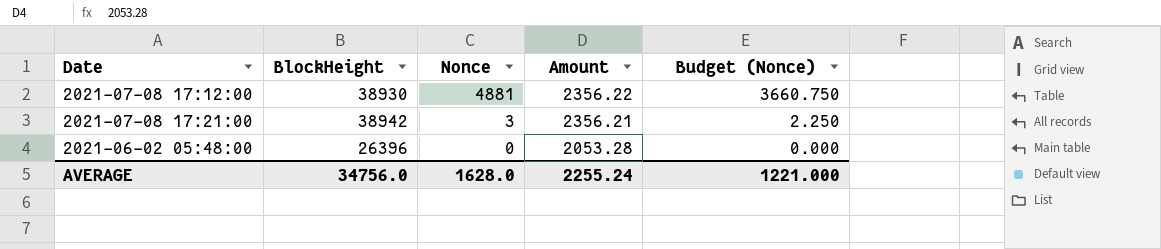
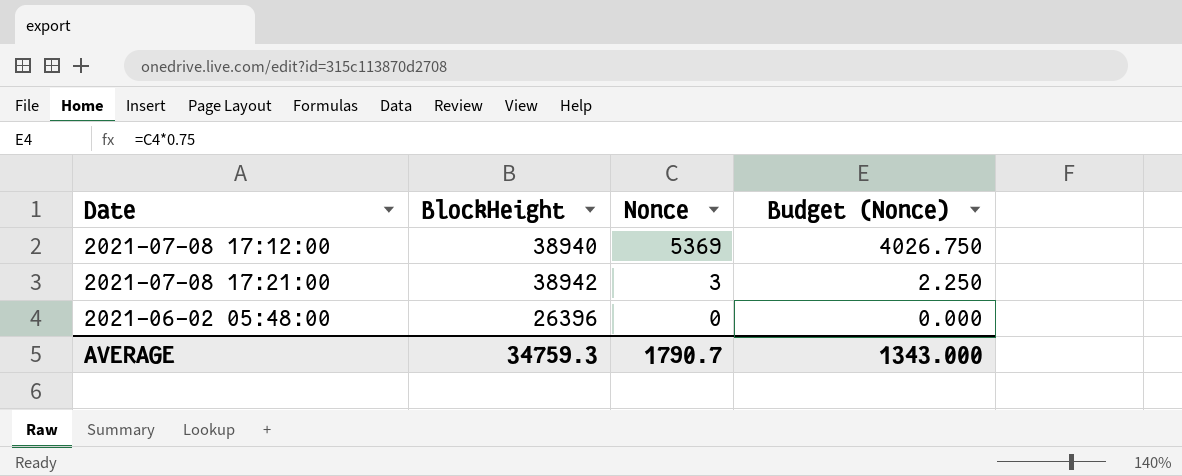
column Amount | position: 4 -> none
2021-07-08 17:12:00 | BlockHeight: 38930 -> 38940
2021-07-08 17:12:00 | Nonce: 4881 -> 5369
2021-07-08 17:12:00 | Budget (Nonce): 3660.750 -> 4026.750
AVERAGE | BlockHeight: 34756.0 -> 34759.3
AVERAGE | Nonce: 1628.0 -> 1790.7
AVERAGE | Budget (Nonce): 1221.000 -> 1343.000

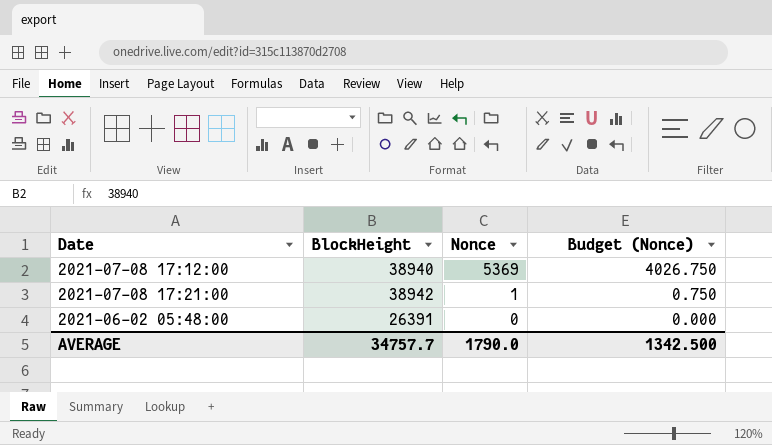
2021-07-08 17:21:00 | Nonce: 3 -> 1
2021-07-08 17:21:00 | Budget (Nonce): 2.250 -> 0.750
2021-06-02 05:48:00 | BlockHeight: 26396 -> 26391
AVERAGE | BlockHeight: 34759.3 -> 34757.7
AVERAGE | Nonce: 1790.7 -> 1790.0
AVERAGE | Budget (Nonce): 1343.000 -> 1342.500

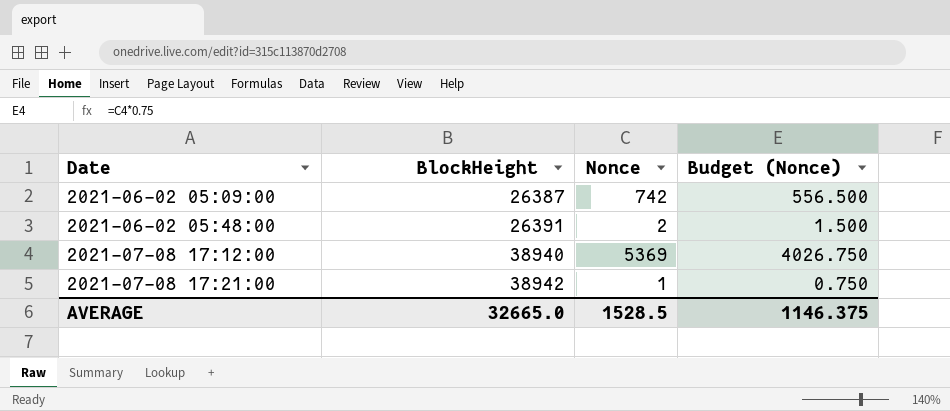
row order: Nonce descending -> Date ascending
row 2021-06-02 05:09:00: none -> 26387 | 742 | 556.500
2021-06-02 05:48:00 | Nonce: 0 -> 2
2021-06-02 05:48:00 | Budget (Nonce): 0.000 -> 1.500
AVERAGE | BlockHeight: 34757.7 -> 32665.0
AVERAGE | Nonce: 1790.0 -> 1528.5
AVERAGE | Budget (Nonce): 1342.500 -> 1146.375

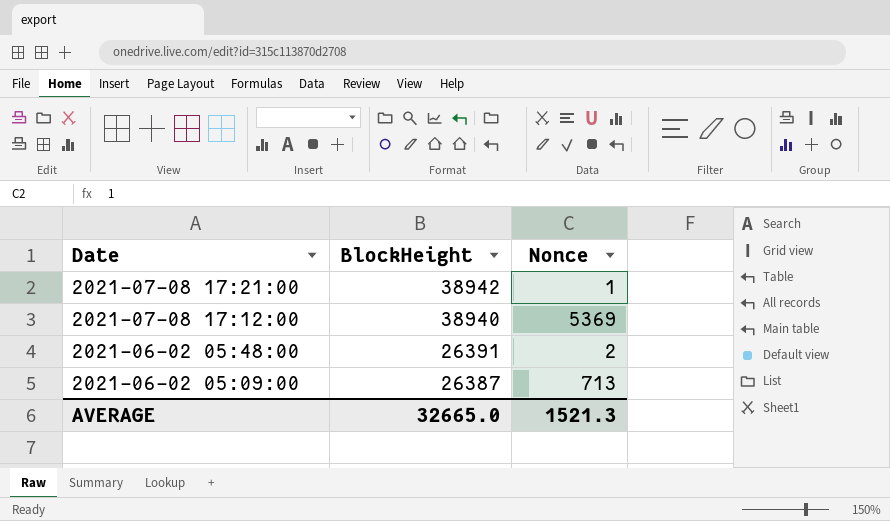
row order: Date ascending -> Date descending
column Budget (Nonce) | formula: [Nonce] * 0.75 -> none
2021-06-02 05:09:00 | Nonce: 742 -> 713
AVERAGE | Nonce: 1528.5 -> 1521.3

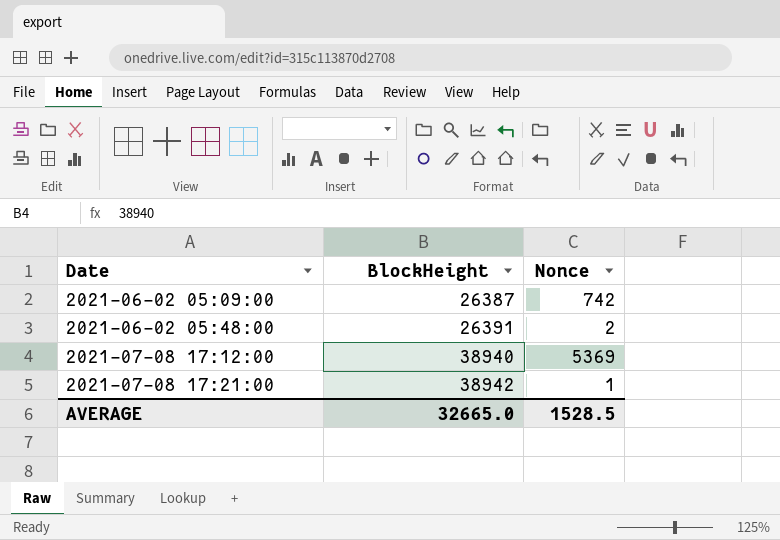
row order: Date descending -> Date ascending
2021-06-02 05:09:00 | Nonce: 713 -> 742
AVERAGE | Nonce: 1521.3 -> 1528.5

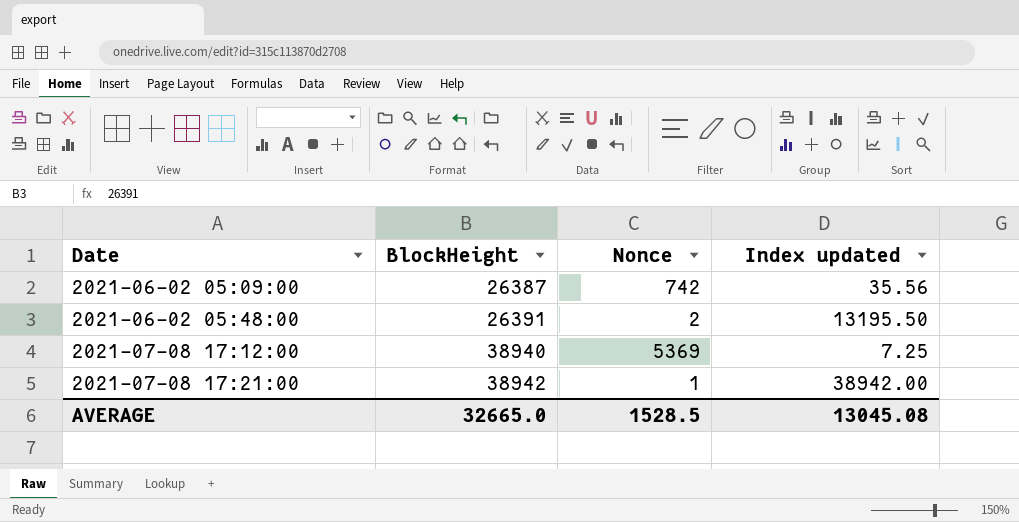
column Index updated | formula: none -> [BlockHeight] / [Nonce]

